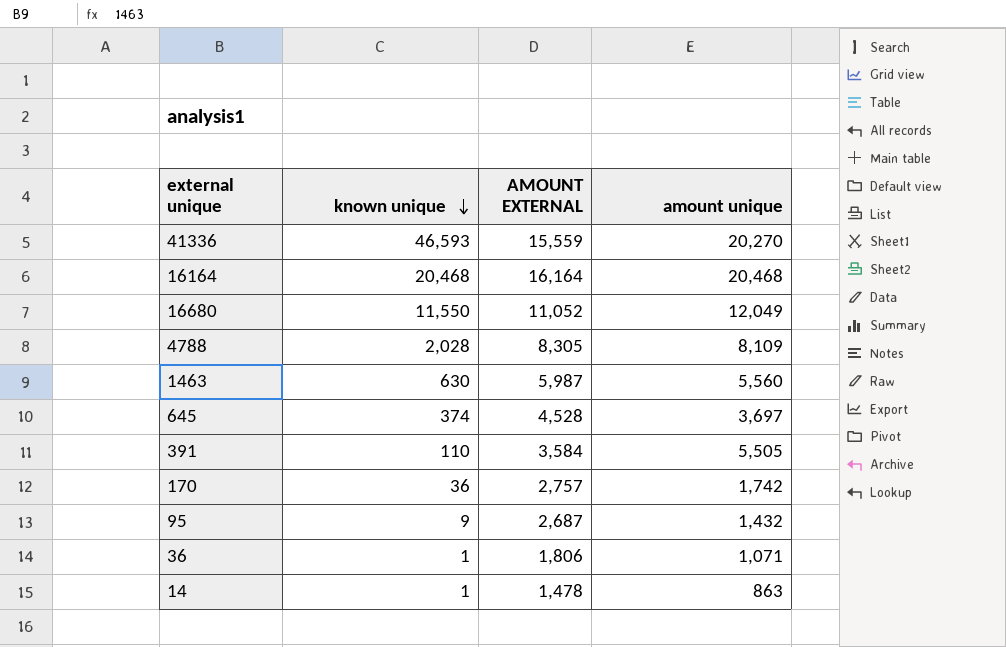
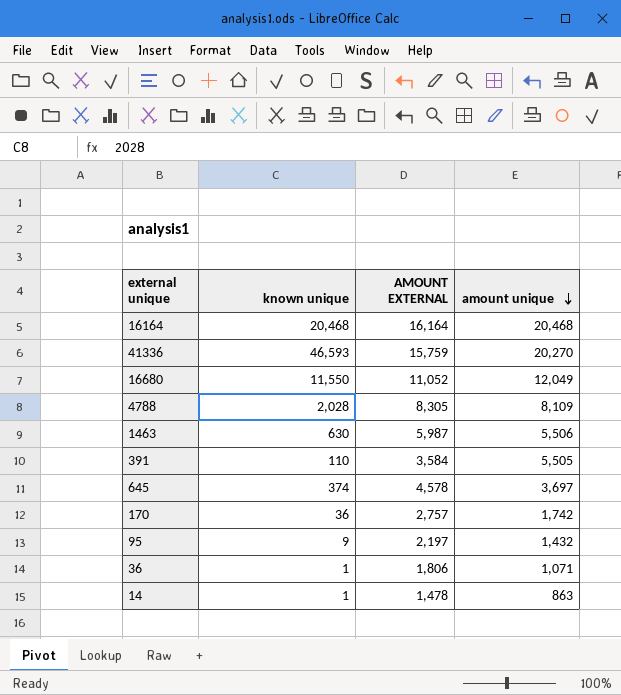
row order: known unique descending -> amount unique descending
41336 | AMOUNT EXTERNAL: 15,559 -> 15,759
1463 | amount unique: 5,560 -> 5,506
645 | AMOUNT EXTERNAL: 4,528 -> 4,578
95 | AMOUNT EXTERNAL: 2,687 -> 2,197

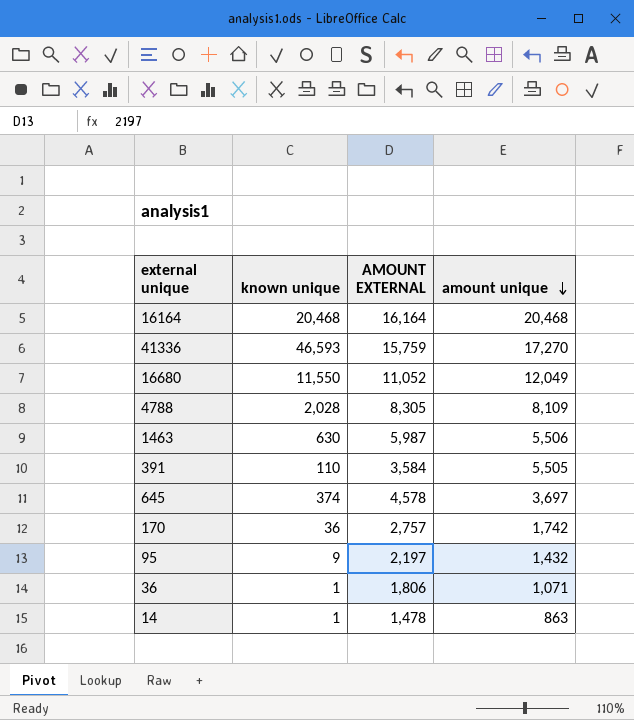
41336 | amount unique: 20,270 -> 17,270

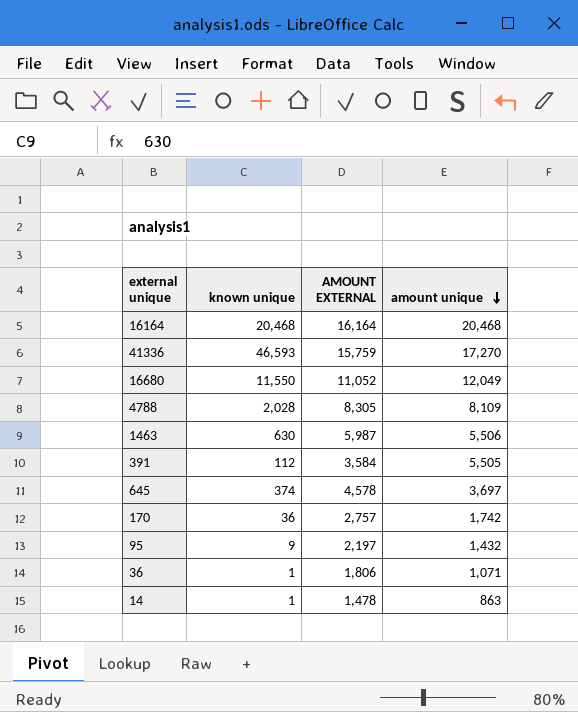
391 | known unique: 110 -> 112

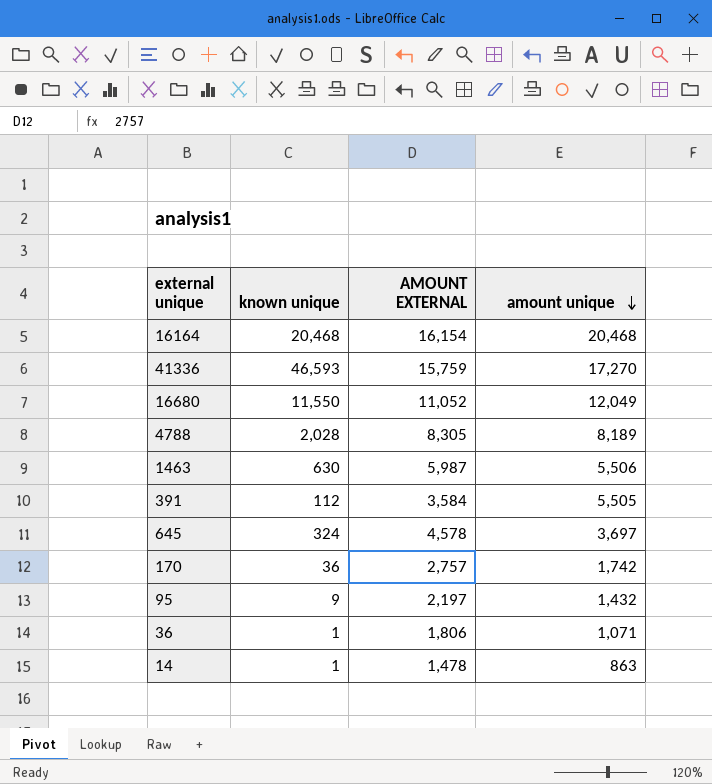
16164 | AMOUNT EXTERNAL: 16,164 -> 16,154
4788 | amount unique: 8,109 -> 8,189
645 | known unique: 374 -> 324

